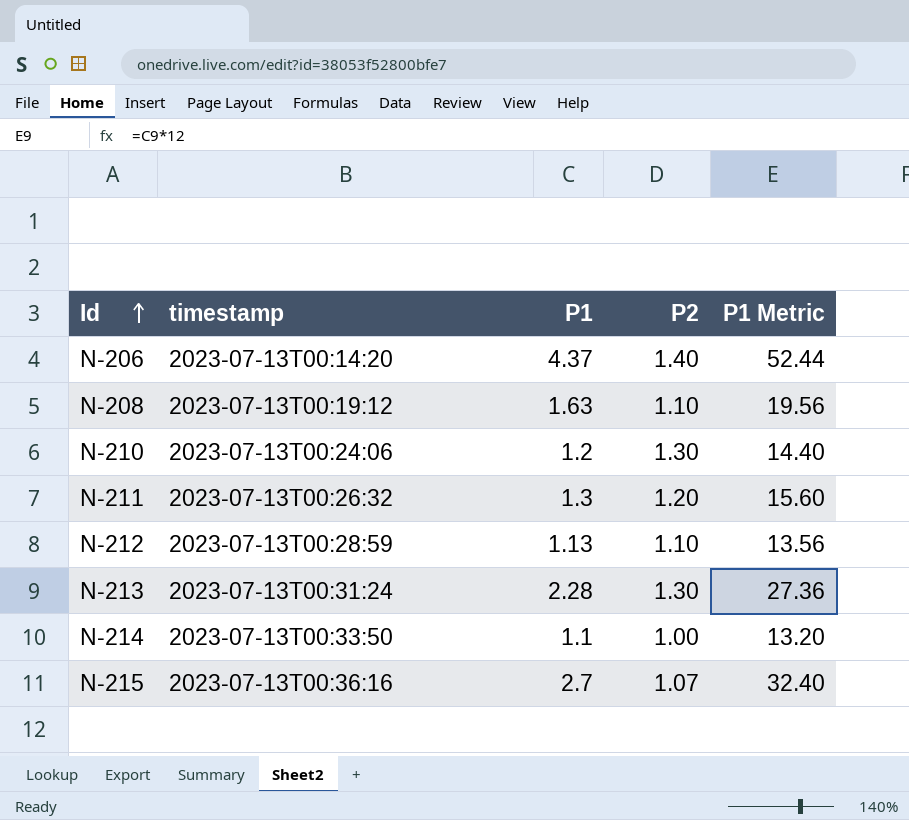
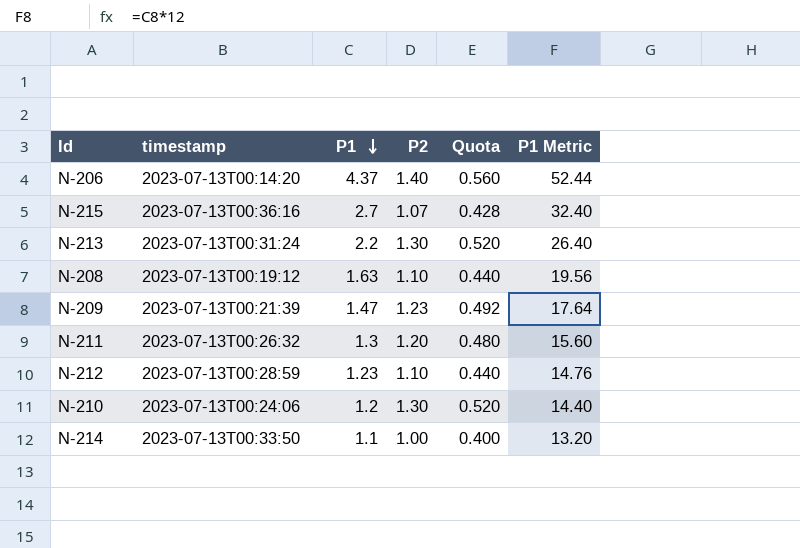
row order: Id ascending -> P1 descending
column Quota | formula: none -> [P2] * 0.4
N-213 | P1: 2.28 -> 2.2
N-213 | P1 Metric: 27.36 -> 26.40
row N-209: none -> 2023-07-13T00:21:39 | 1.47 | 1.23 | 0.492 | 17.64
N-212 | P1: 1.13 -> 1.23
N-212 | P1 Metric: 13.56 -> 14.76

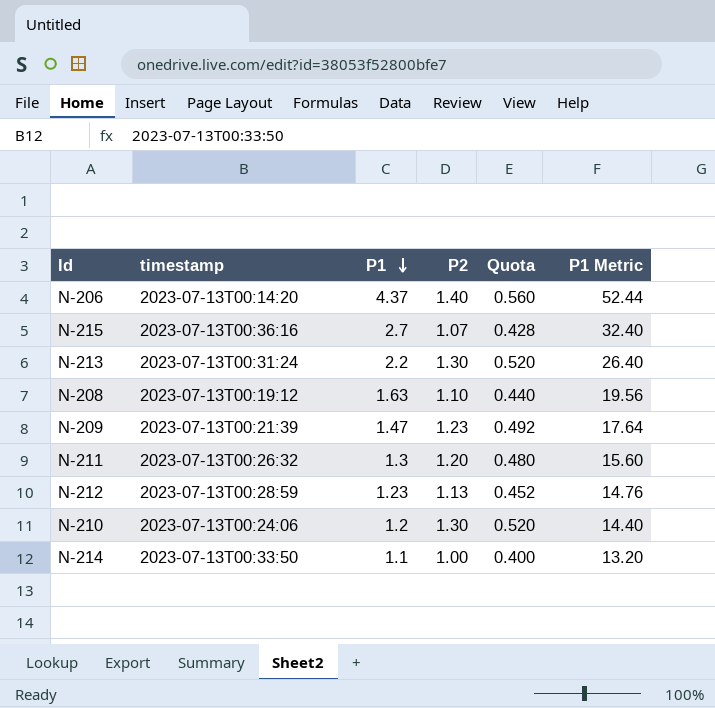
N-212 | P2: 1.10 -> 1.13
N-212 | Quota: 0.440 -> 0.452

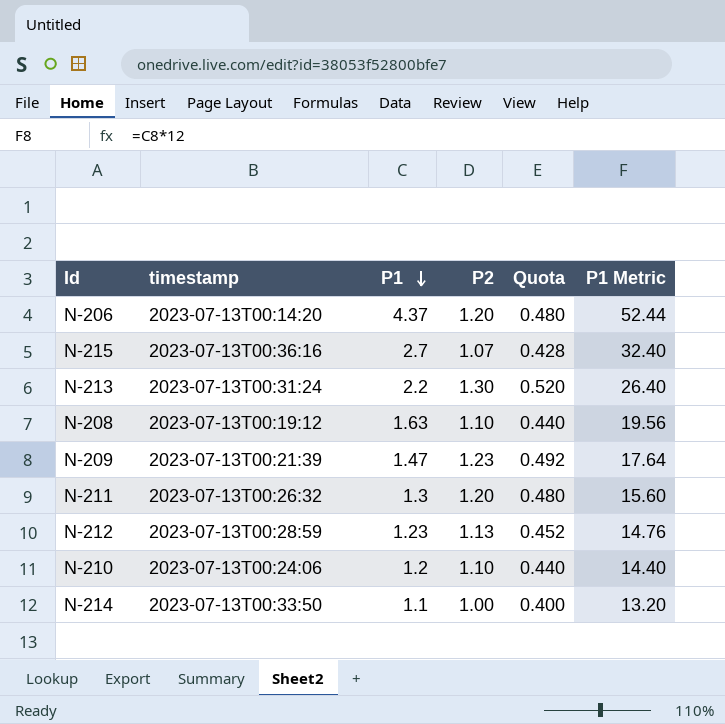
N-206 | P2: 1.40 -> 1.20
N-206 | Quota: 0.560 -> 0.480
N-210 | P2: 1.30 -> 1.10
N-210 | Quota: 0.520 -> 0.440

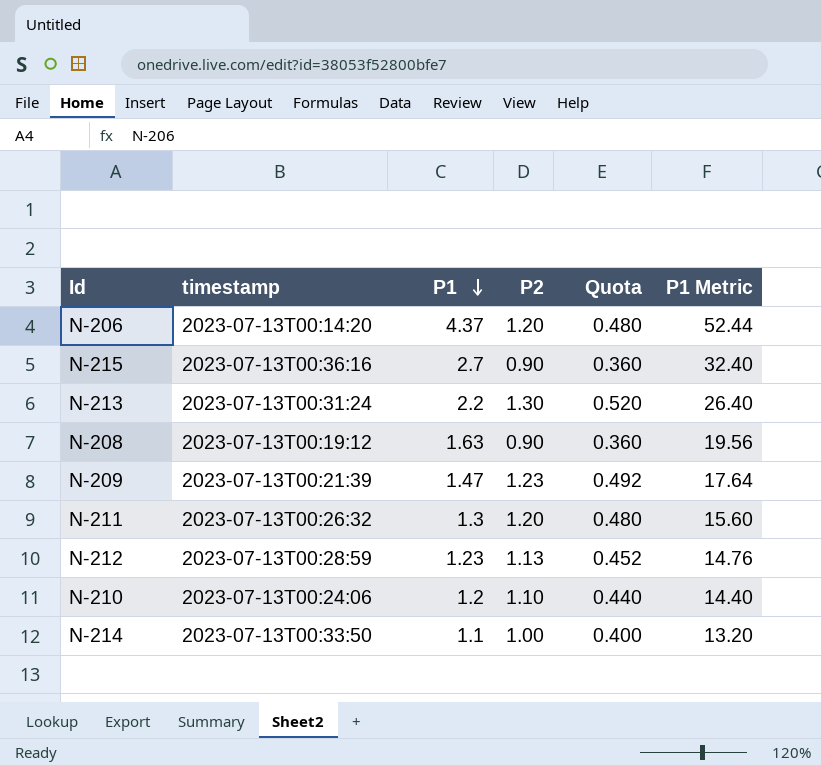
N-215 | P2: 1.07 -> 0.90
N-215 | Quota: 0.428 -> 0.360
N-208 | P2: 1.10 -> 0.90
N-208 | Quota: 0.440 -> 0.360

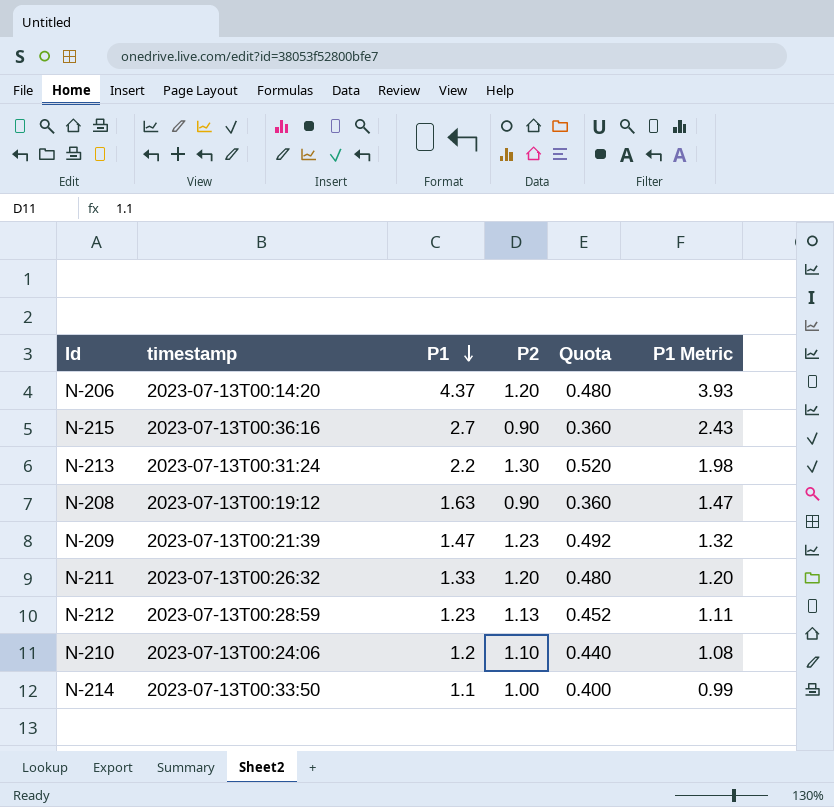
column P1 Metric | formula: [P1] * 12 -> [P1] * 0.9
N-211 | P1: 1.3 -> 1.33

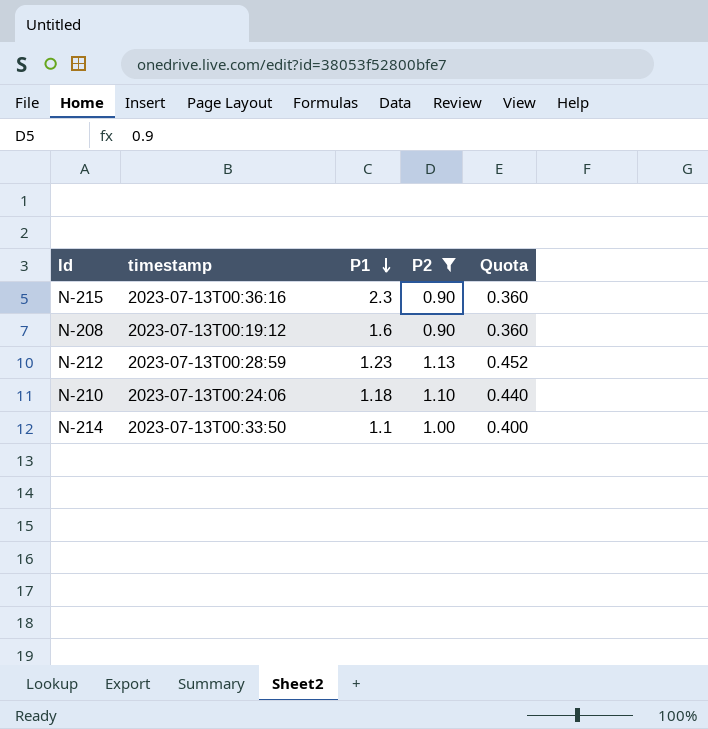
filter: none -> P2 <= 1.13
column P1 Metric | formula: [P1] * 0.9 -> none
N-215 | P1: 2.7 -> 2.3
N-208 | P1: 1.63 -> 1.6
N-210 | P1: 1.2 -> 1.18

